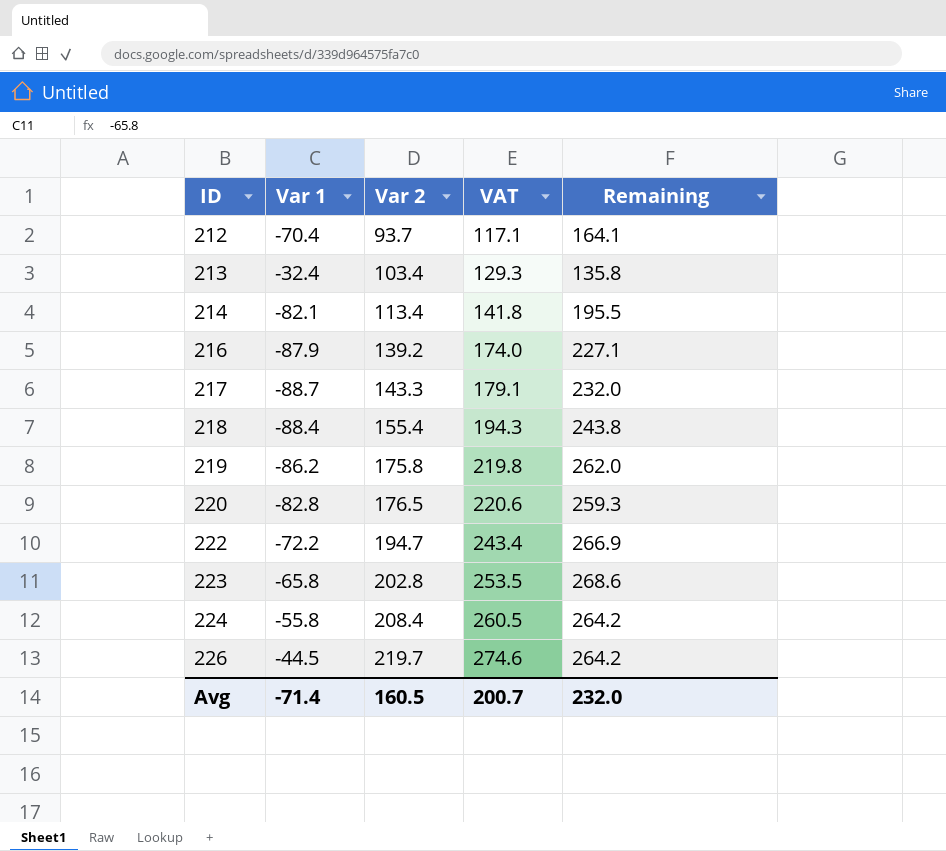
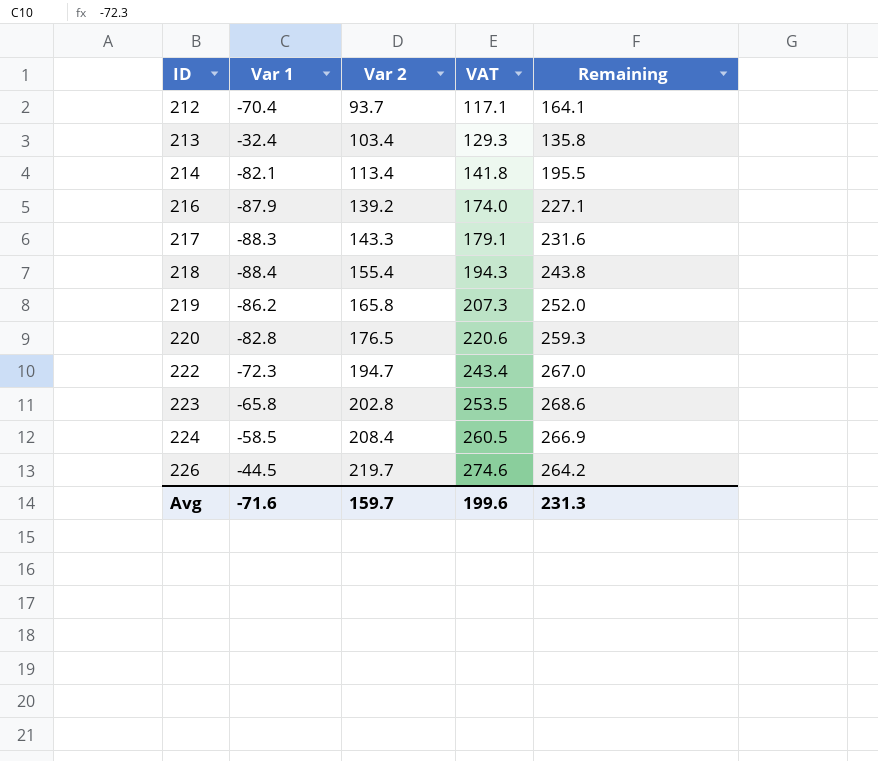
217 | Var 1: -88.7 -> -88.3
217 | Remaining: 232.0 -> 231.6
219 | Var 2: 175.8 -> 165.8
219 | VAT: 219.8 -> 207.3
219 | Remaining: 262.0 -> 252.0
222 | Var 1: -72.2 -> -72.3
222 | Remaining: 266.9 -> 267.0
224 | Var 1: -55.8 -> -58.5
224 | Remaining: 264.2 -> 266.9
Avg | Var 1: -71.4 -> -71.6
Avg | Var 2: 160.5 -> 159.7
Avg | VAT: 200.7 -> 199.6
Avg | Remaining: 232.0 -> 231.3

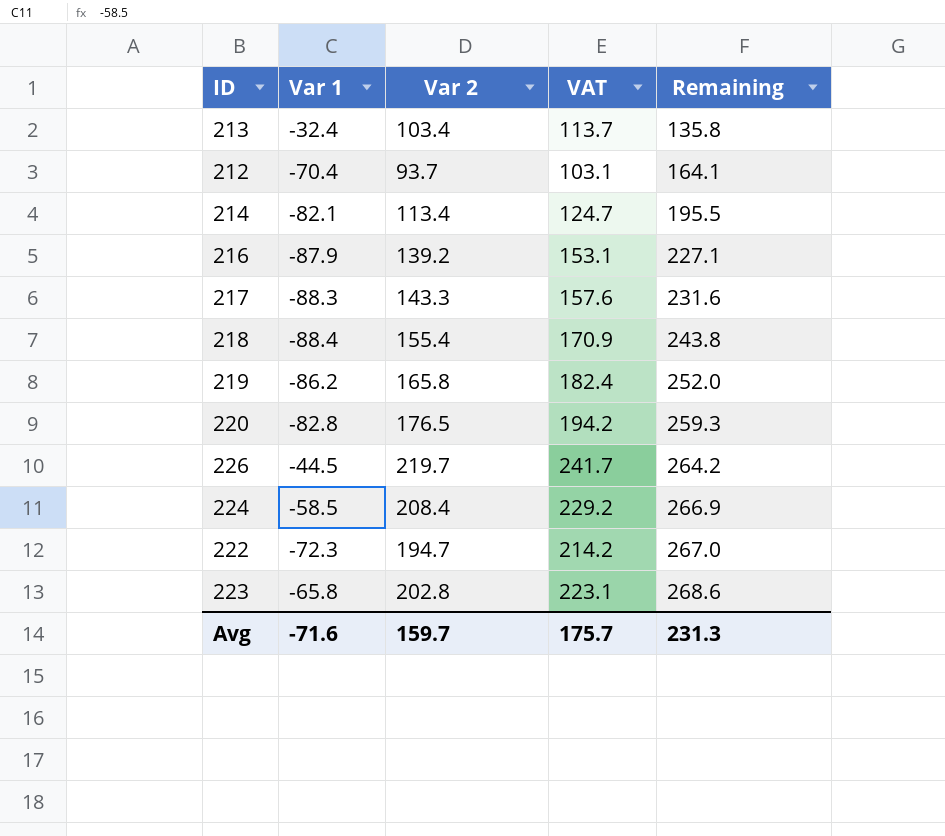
row order: ID ascending -> Remaining ascending
column VAT | formula: [Var 2] * 1.25 -> [Var 2] * 1.1
Avg | VAT: 199.6 -> 175.7

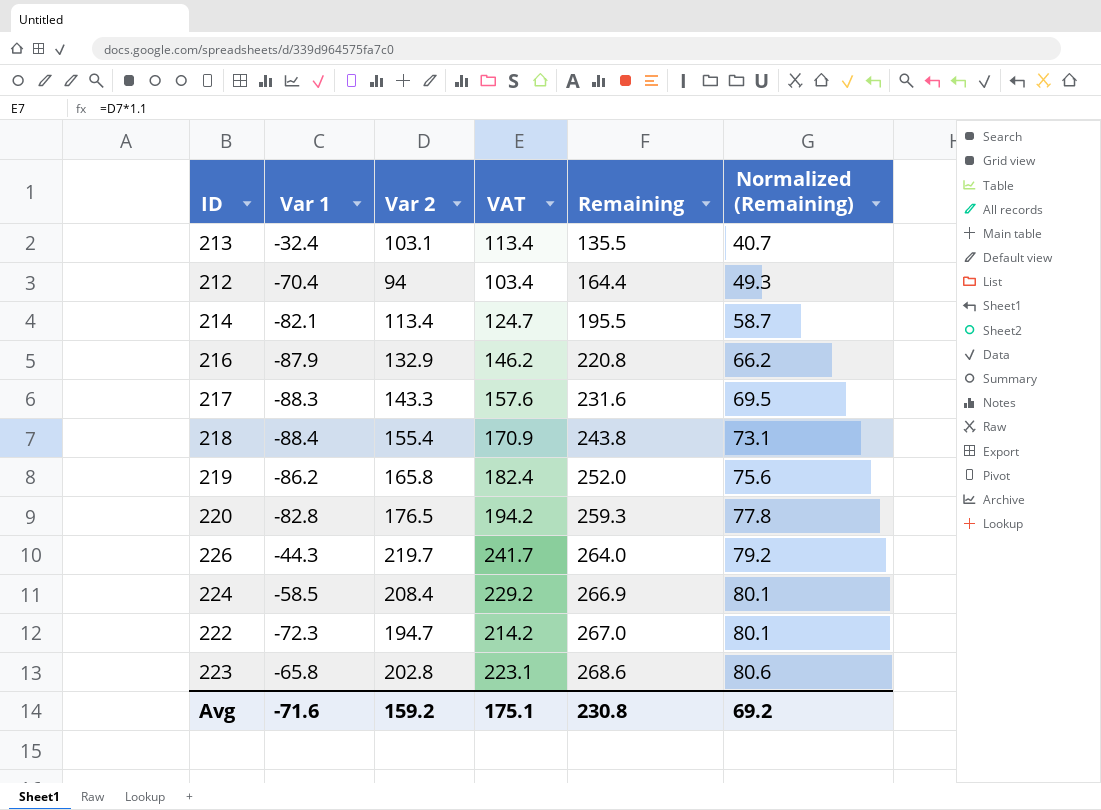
column Normalized (Remaining) | formula: none -> [Remaining] * 0.3
213 | Var 2: 103.4 -> 103.1
213 | VAT: 113.7 -> 113.4
213 | Remaining: 135.8 -> 135.5
212 | Var 2: 93.7 -> 94
212 | VAT: 103.1 -> 103.4
212 | Remaining: 164.1 -> 164.4
216 | Var 2: 139.2 -> 132.9
216 | VAT: 153.1 -> 146.2
216 | Remaining: 227.1 -> 220.8
226 | Var 1: -44.5 -> -44.3
226 | Remaining: 264.2 -> 264.0
Avg | Var 2: 159.7 -> 159.2
Avg | VAT: 175.7 -> 175.1
Avg | Remaining: 231.3 -> 230.8

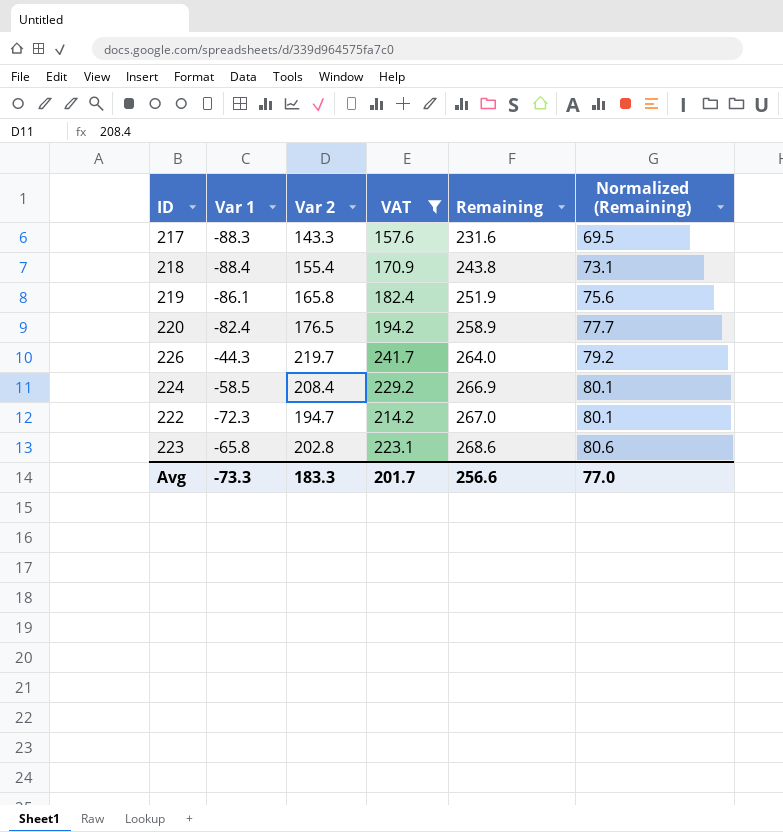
filter: none -> VAT >= 157.6
219 | Var 1: -86.2 -> -86.1
219 | Remaining: 252.0 -> 251.9
220 | Var 1: -82.8 -> -82.4
220 | Remaining: 259.3 -> 258.9
220 | Normalized (Remaining): 77.8 -> 77.7
Avg | Var 1: -71.6 -> -73.3
Avg | Var 2: 159.2 -> 183.3
Avg | VAT: 175.1 -> 201.7
Avg | Remaining: 230.8 -> 256.6
Avg | Normalized (Remaining): 69.2 -> 77.0

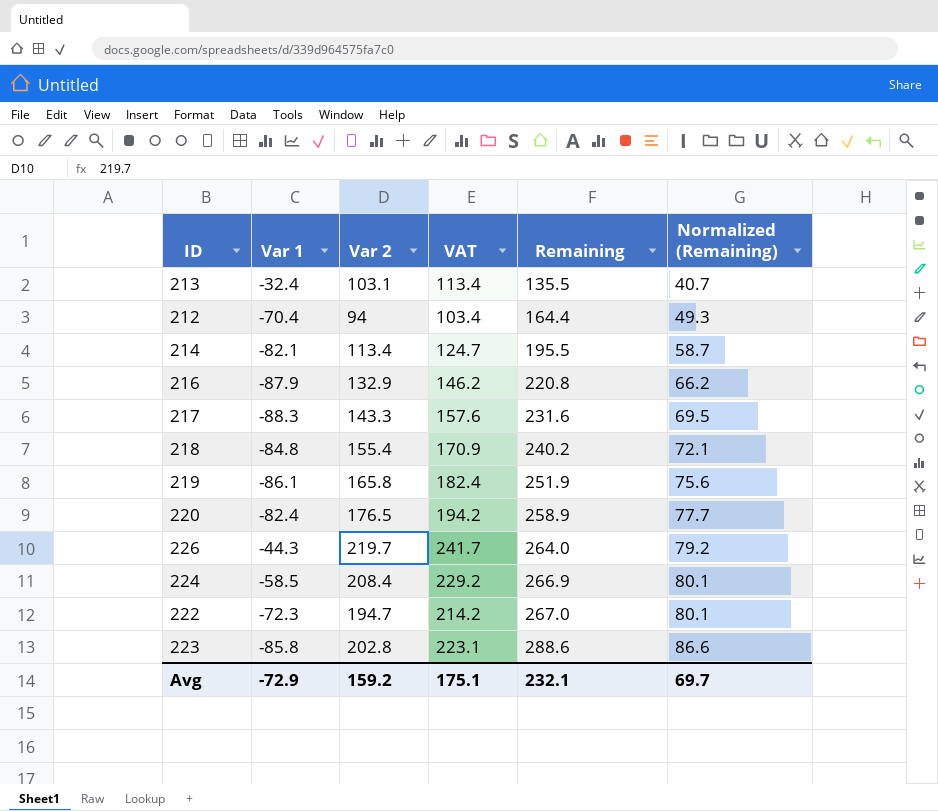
filter: VAT >= 157.6 -> none
218 | Var 1: -88.4 -> -84.8
218 | Remaining: 243.8 -> 240.2
218 | Normalized (Remaining): 73.1 -> 72.1
223 | Var 1: -65.8 -> -85.8
223 | Remaining: 268.6 -> 288.6
223 | Normalized (Remaining): 80.6 -> 86.6
Avg | Var 1: -73.3 -> -72.9
Avg | Var 2: 183.3 -> 159.2
Avg | VAT: 201.7 -> 175.1
Avg | Remaining: 256.6 -> 232.1
Avg | Normalized (Remaining): 77.0 -> 69.7

